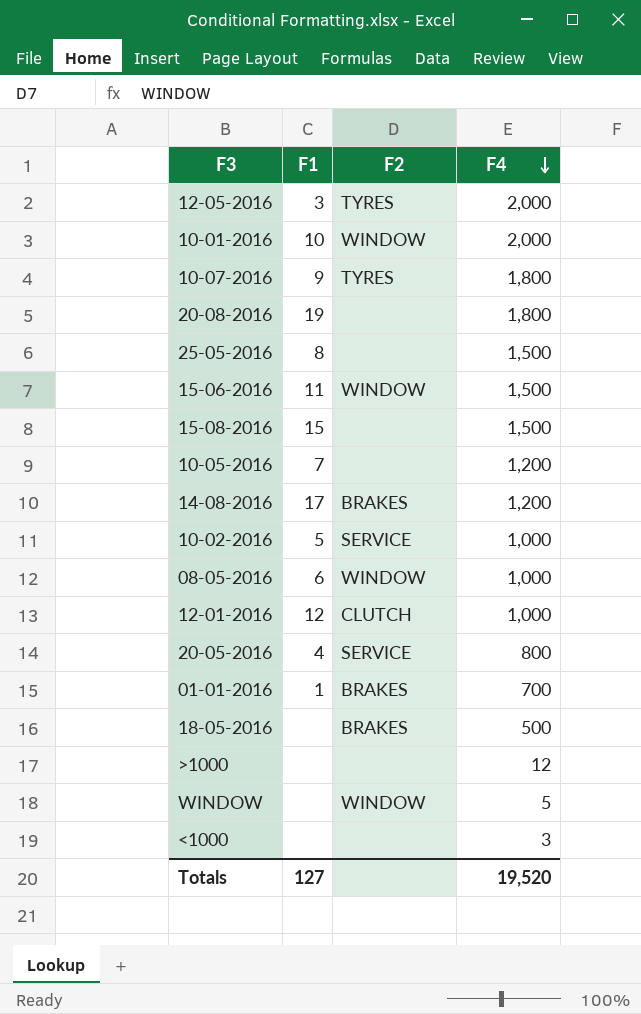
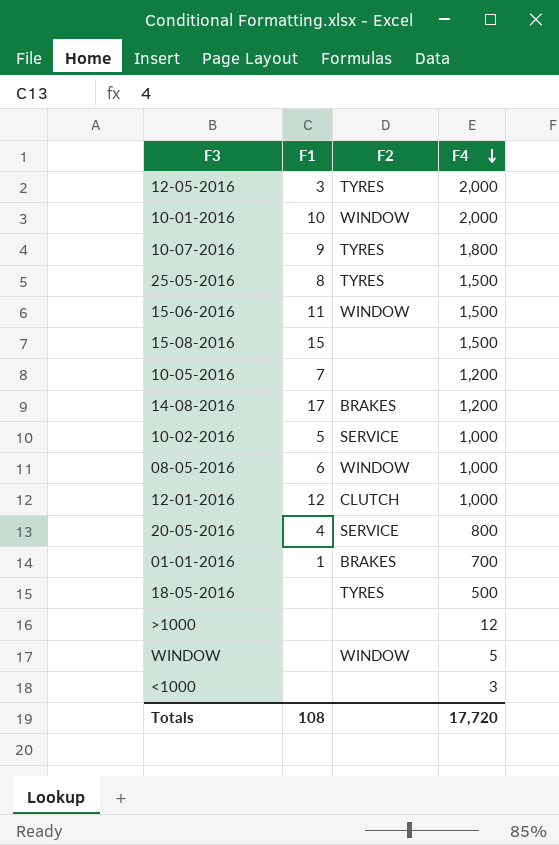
row 20-08-2016: 19 | none | 1,800 -> none
25-05-2016 | F2: none -> TYRES
18-05-2016 | F2: BRAKES -> TYRES
Totals | F1: 127 -> 108
Totals | F4: 19,520 -> 17,720

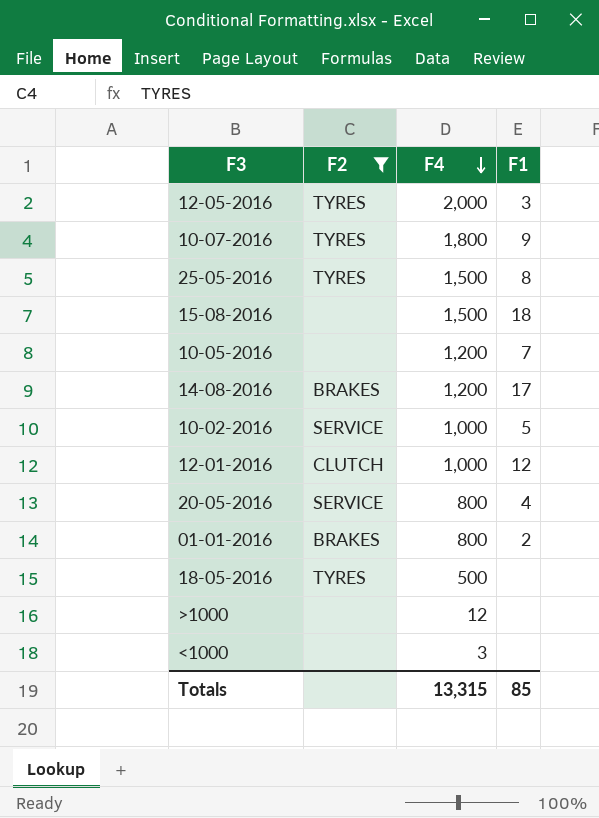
filter: none -> F2 != WINDOW
column F1 | position: 2 -> 4
15-08-2016 | F1: 15 -> 18
01-01-2016 | F4: 700 -> 800
01-01-2016 | F1: 1 -> 2
Totals | F4: 17,720 -> 13,315
Totals | F1: 108 -> 85

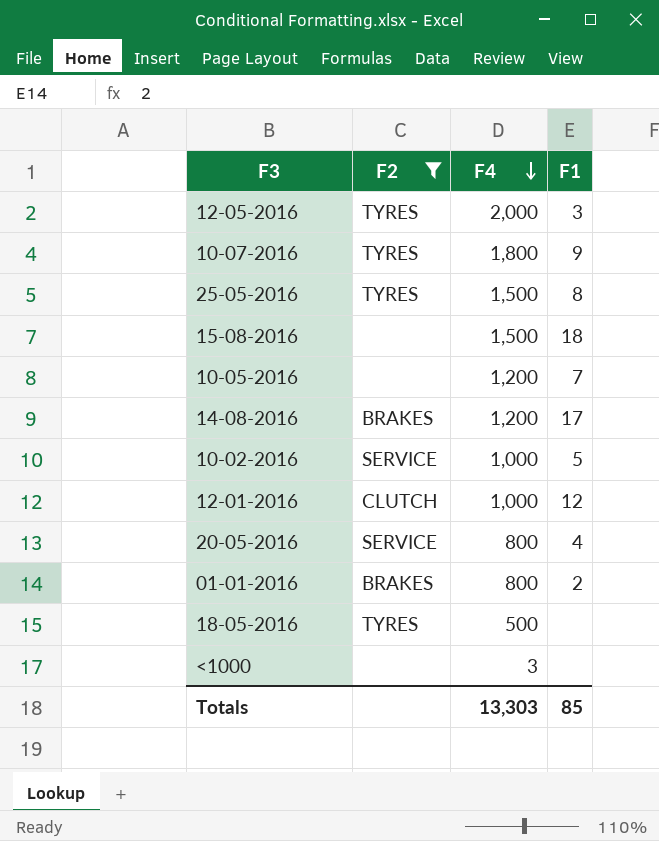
row >1000: none | 12 | none -> none
Totals | F4: 13,315 -> 13,303

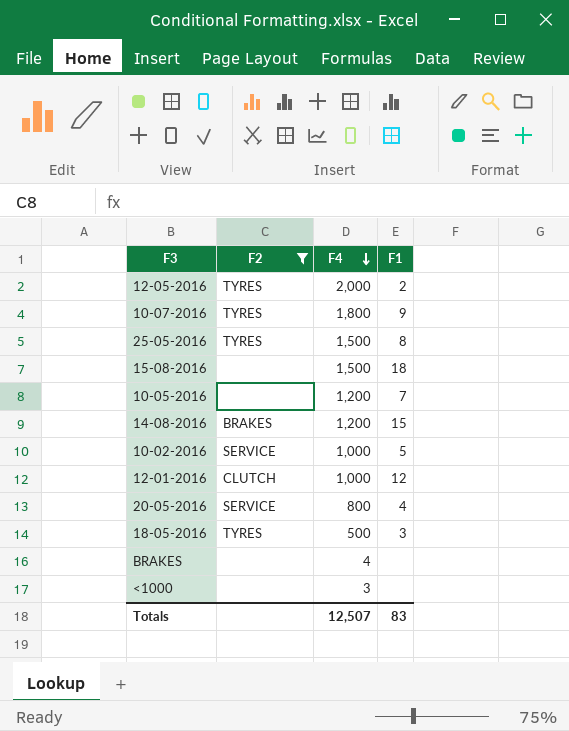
row 01-01-2016: BRAKES | 800 | 2 -> none
12-05-2016 | F1: 3 -> 2
14-08-2016 | F1: 17 -> 15
18-05-2016 | F1: none -> 3
row BRAKES: none -> none | 4 | none
Totals | F4: 13,303 -> 12,507
Totals | F1: 85 -> 83

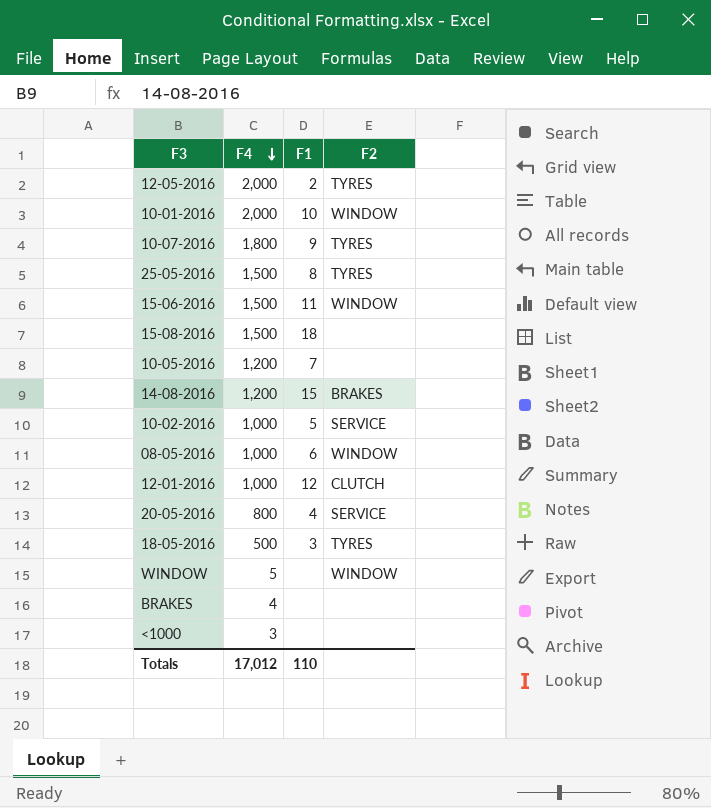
filter: F2 != WINDOW -> none
column F2 | position: 2 -> 4
Totals | F4: 12,507 -> 17,012
Totals | F1: 83 -> 110

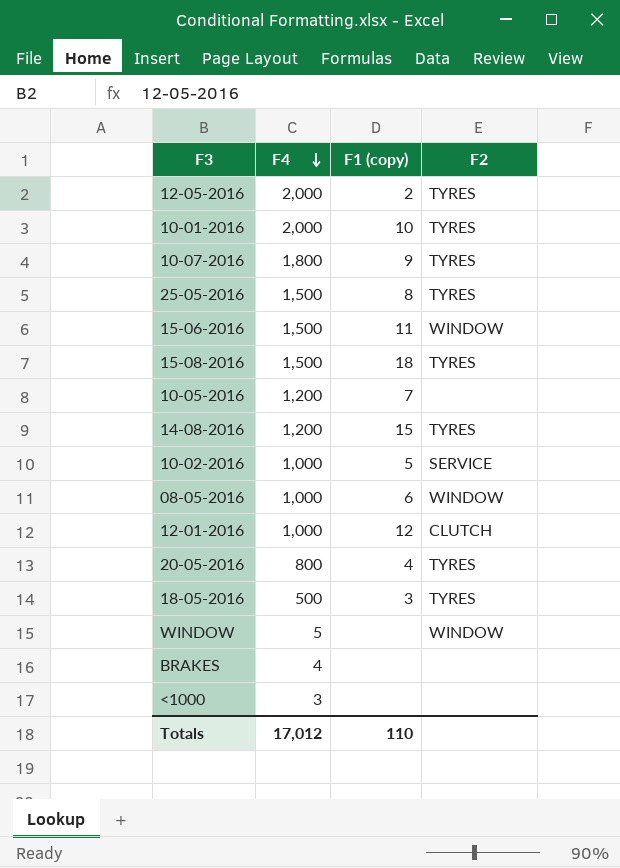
column name: F1 -> F1 (copy)
10-01-2016 | F2: WINDOW -> TYRES
15-08-2016 | F2: none -> TYRES
14-08-2016 | F2: BRAKES -> TYRES
20-05-2016 | F2: SERVICE -> TYRES

